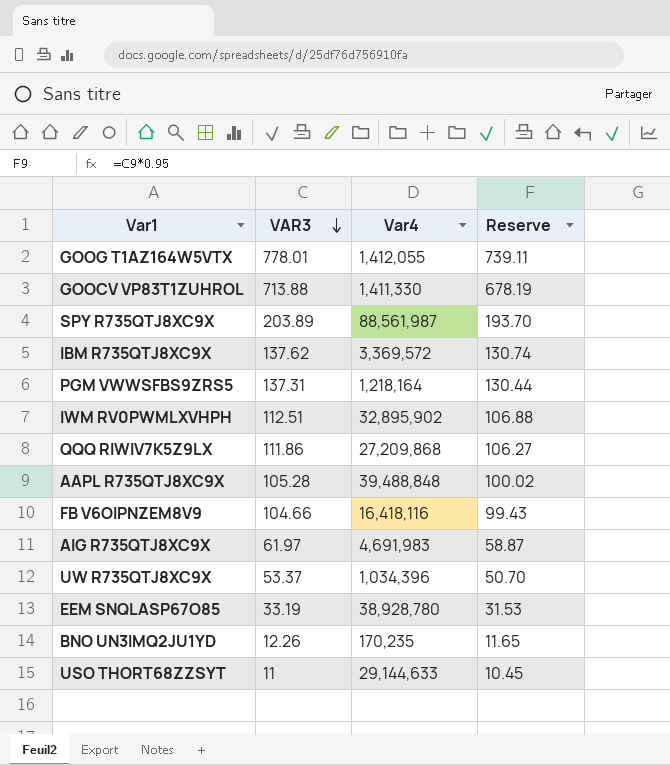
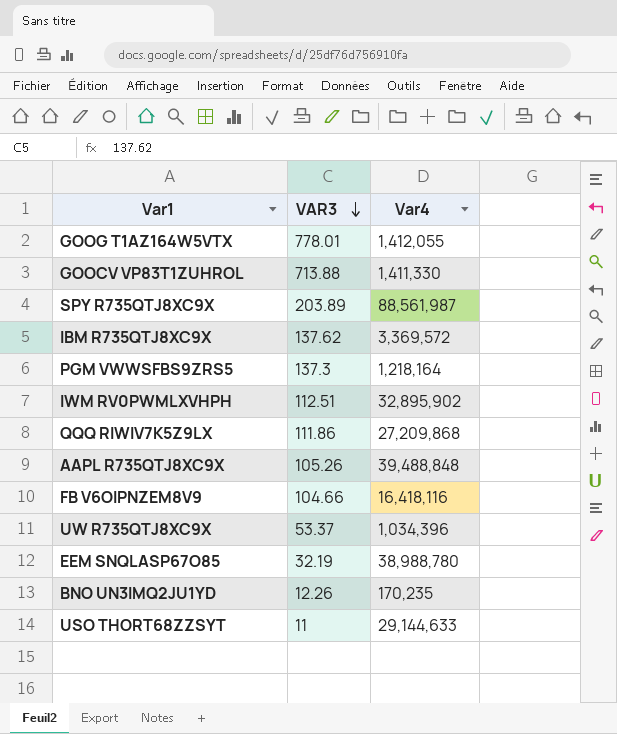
column Reserve | formula: [VAR3] * 0.95 -> none
row AIG R735QTJ8XC9X: 61.97 | 4,691,983 | 58.87 -> none
PGM VWWSFBS9ZRS5 | VAR3: 137.31 -> 137.3
AAPL R735QTJ8XC9X | VAR3: 105.28 -> 105.26
EEM SNQLASP67O85 | VAR3: 33.19 -> 32.19
EEM SNQLASP67O85 | Var4: 38,928,780 -> 38,988,780

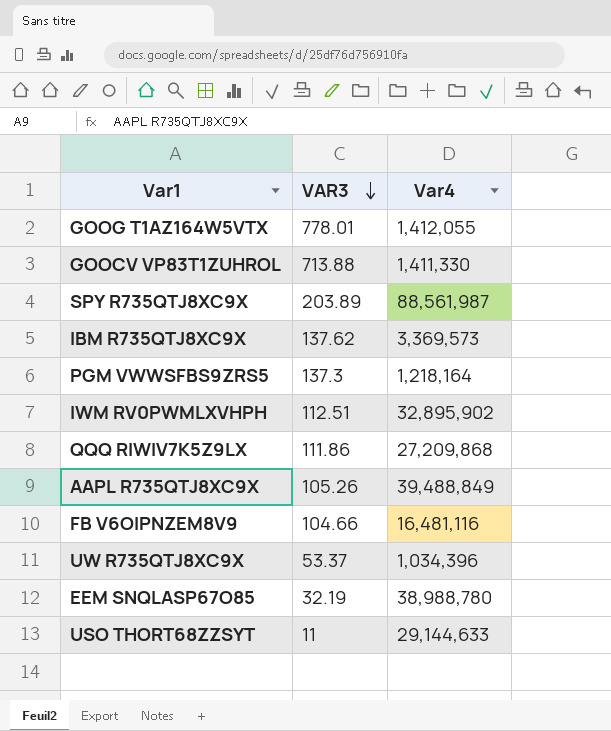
row BNO UN3IMQ2JU1YD: 12.26 | 170,235 -> none
IBM R735QTJ8XC9X | Var4: 3,369,572 -> 3,369,573
AAPL R735QTJ8XC9X | Var4: 39,488,848 -> 39,488,849
FB V6OIPNZEM8V9 | Var4: 16,418,116 -> 16,481,116

